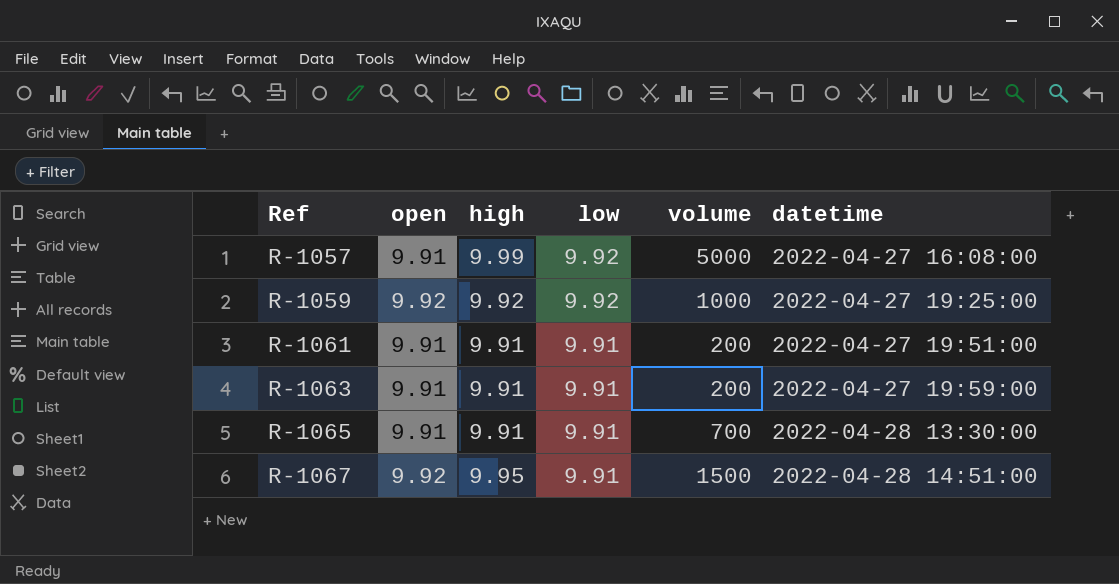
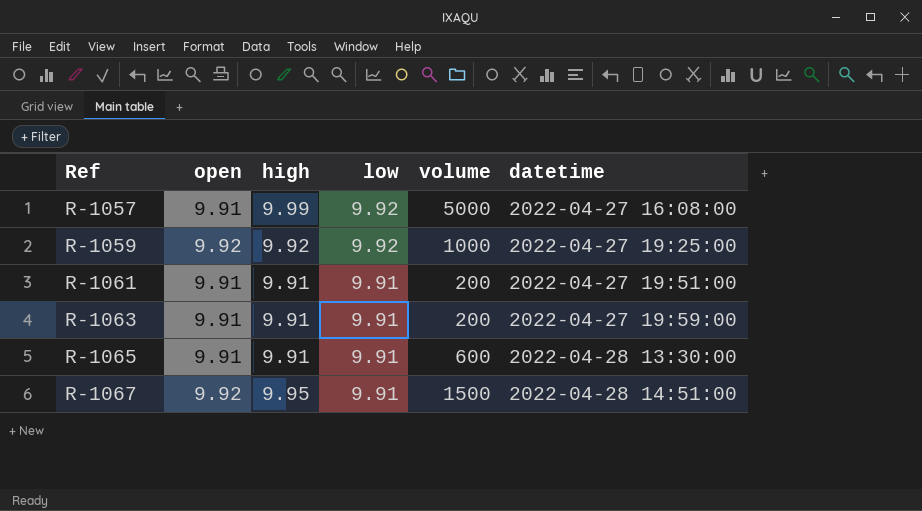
R-1065 | volume: 700 -> 600

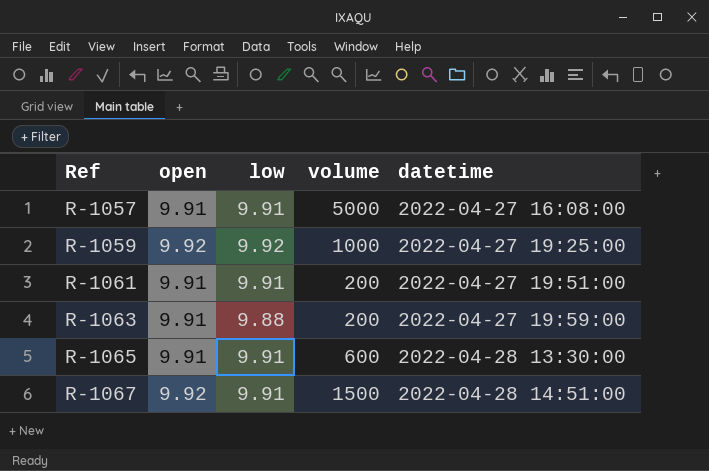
column high | position: 3 -> none
R-1057 | low: 9.92 -> 9.91
R-1063 | low: 9.91 -> 9.88

